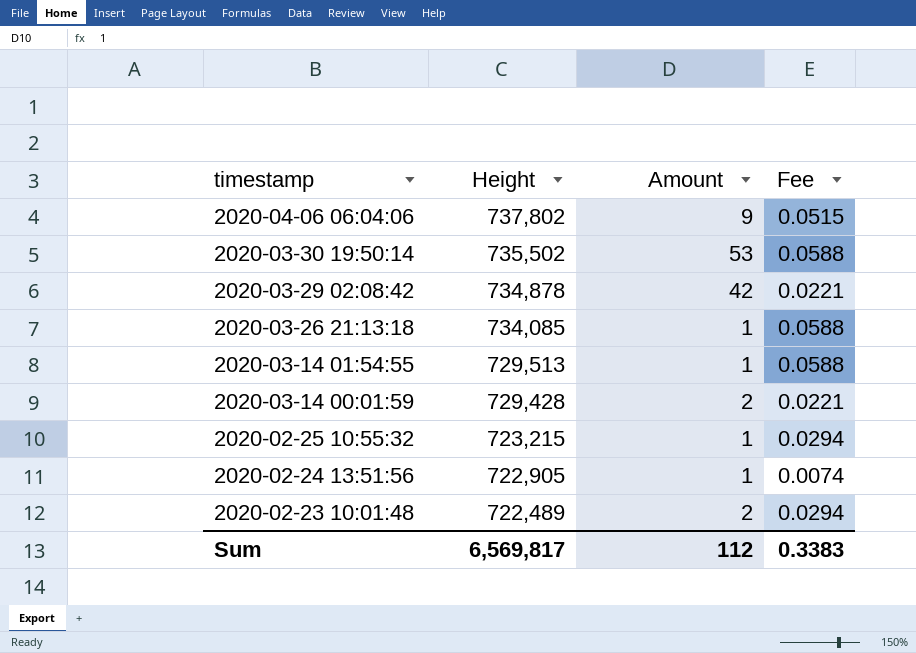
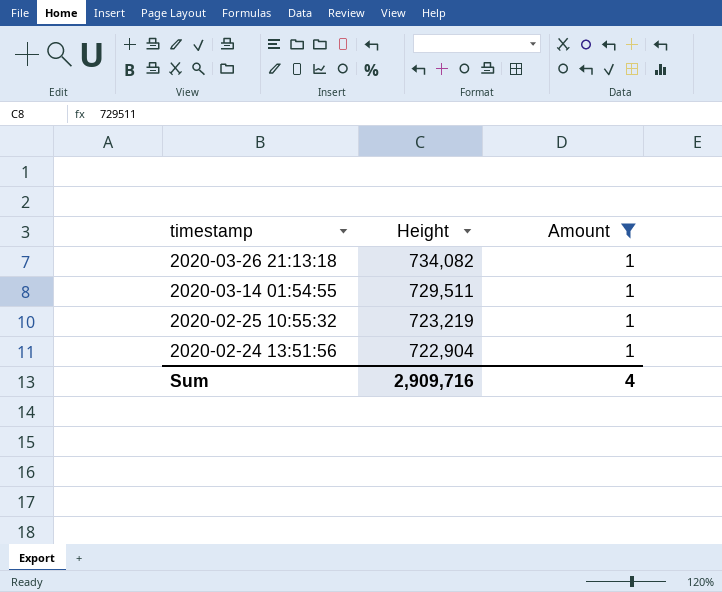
filter: none -> Amount = 1
column Fee | position: 4 -> none
2020-03-26 21:13:18 | Height: 734,085 -> 734,082
2020-03-14 01:54:55 | Height: 729,513 -> 729,511
2020-02-25 10:55:32 | Height: 723,215 -> 723,219
2020-02-24 13:51:56 | Height: 722,905 -> 722,904
Sum | Height: 6,569,817 -> 2,909,716
Sum | Amount: 112 -> 4

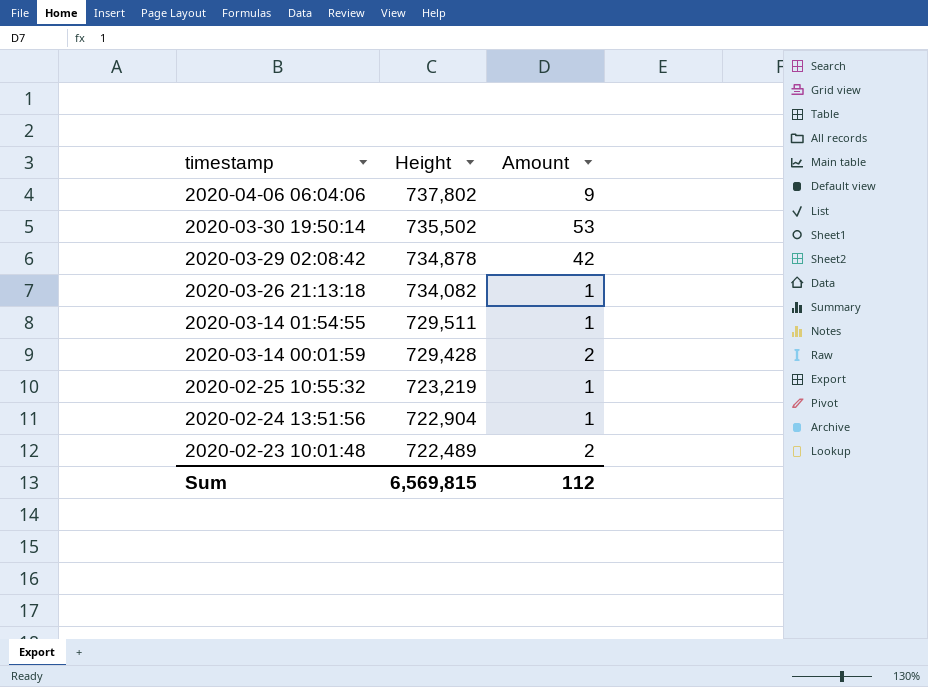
filter: Amount = 1 -> none
Sum | Height: 2,909,716 -> 6,569,815
Sum | Amount: 4 -> 112

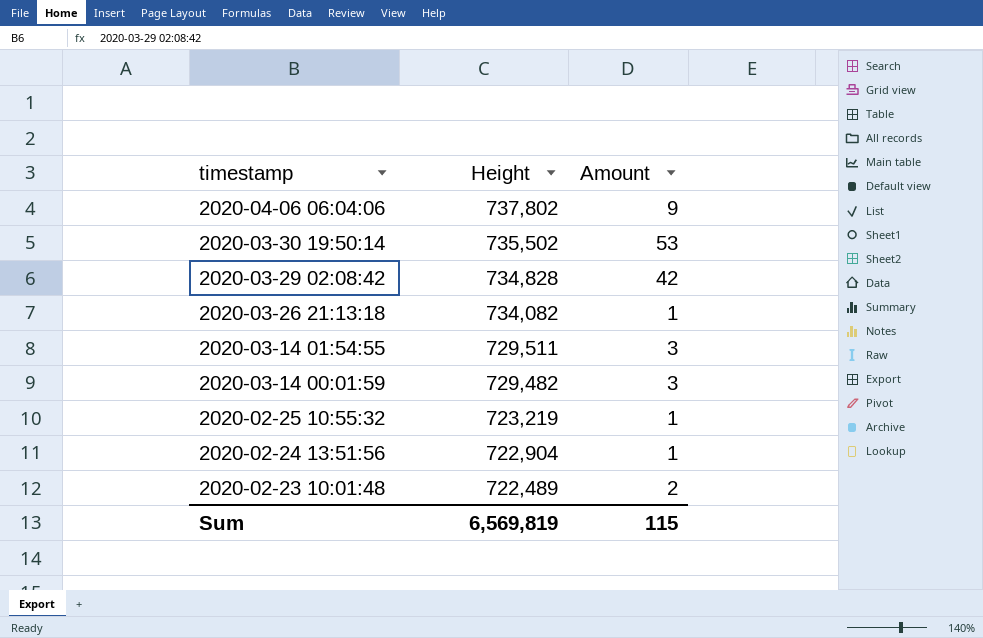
2020-03-29 02:08:42 | Height: 734,878 -> 734,828
2020-03-14 01:54:55 | Amount: 1 -> 3
2020-03-14 00:01:59 | Height: 729,428 -> 729,482
2020-03-14 00:01:59 | Amount: 2 -> 3
Sum | Height: 6,569,815 -> 6,569,819
Sum | Amount: 112 -> 115

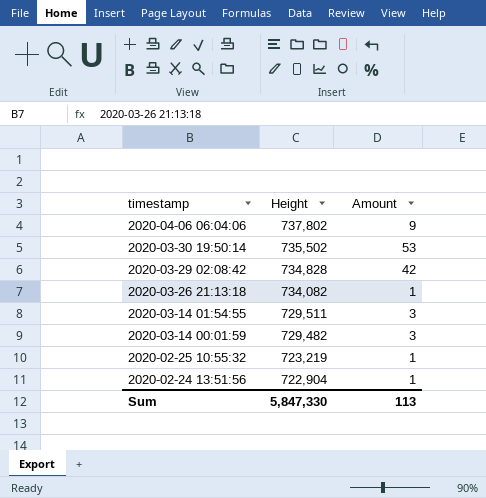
row 2020-02-23 10:01:48: 722,489 | 2 -> none
Sum | Height: 6,569,819 -> 5,847,330
Sum | Amount: 115 -> 113

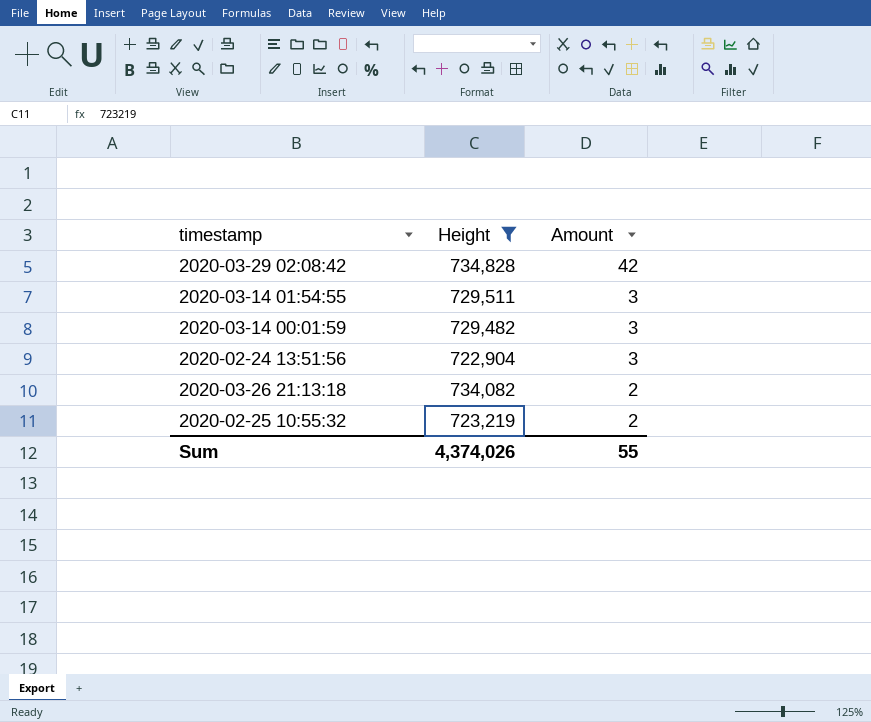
filter: none -> Height <= 734,828
row order: timestamp descending -> Amount descending
2020-02-24 13:51:56 | Amount: 1 -> 3
2020-03-26 21:13:18 | Amount: 1 -> 2
2020-02-25 10:55:32 | Amount: 1 -> 2
Sum | Height: 5,847,330 -> 4,374,026
Sum | Amount: 113 -> 55

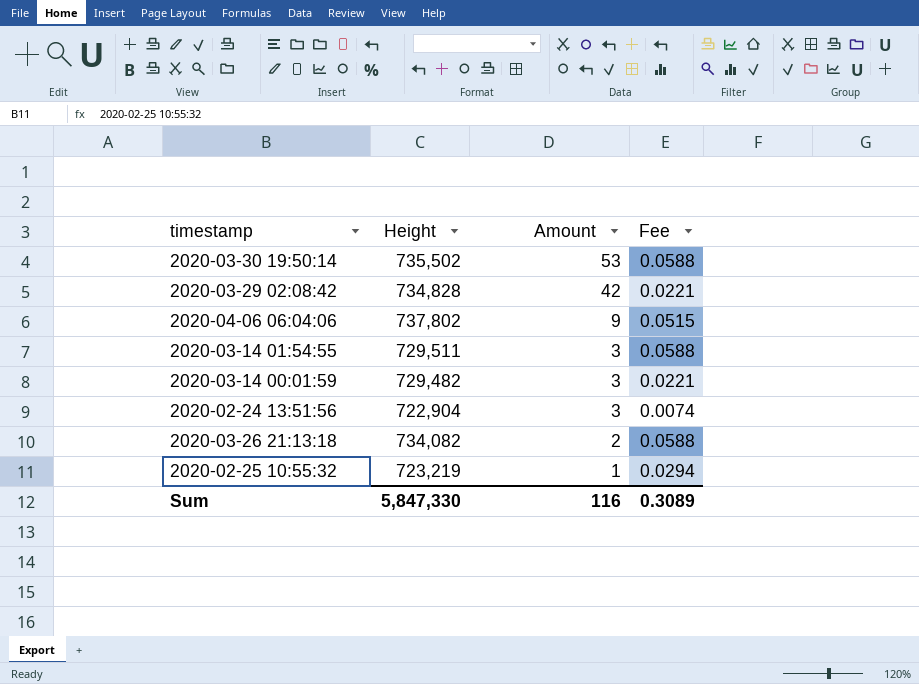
filter: Height <= 734,828 -> none
column Fee | position: none -> 4
2020-02-25 10:55:32 | Amount: 2 -> 1
Sum | Height: 4,374,026 -> 5,847,330
Sum | Amount: 55 -> 116

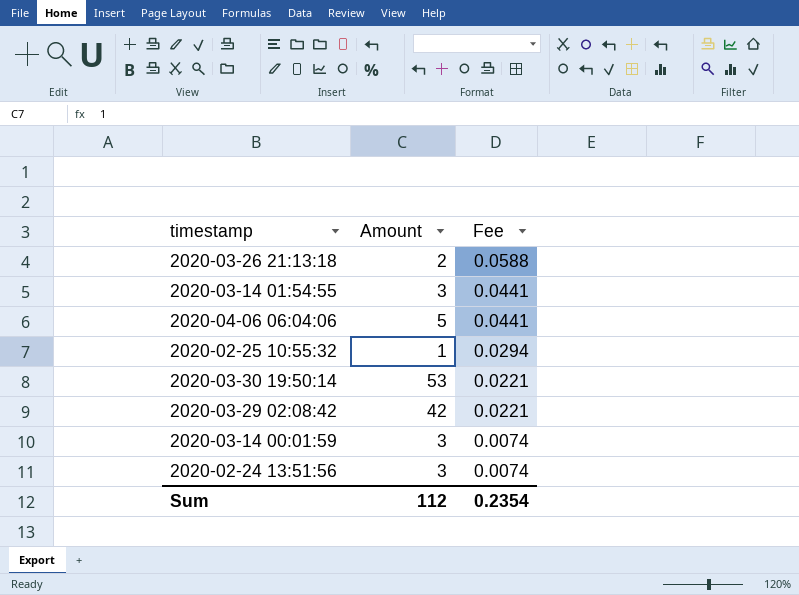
row order: Amount descending -> Fee descending
column Height | position: 2 -> none
2020-03-14 01:54:55 | Fee: 0.0588 -> 0.0441
2020-04-06 06:04:06 | Amount: 9 -> 5
2020-04-06 06:04:06 | Fee: 0.0515 -> 0.0441
2020-03-30 19:50:14 | Fee: 0.0588 -> 0.0221
2020-03-14 00:01:59 | Fee: 0.0221 -> 0.0074
Sum | Amount: 116 -> 112
Sum | Fee: 0.3089 -> 0.2354

